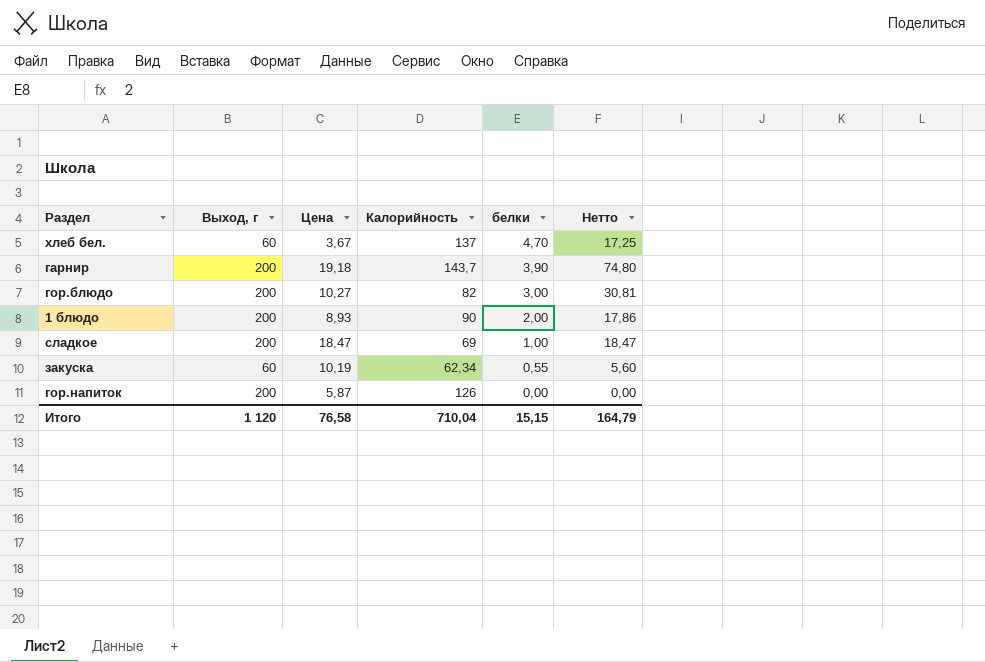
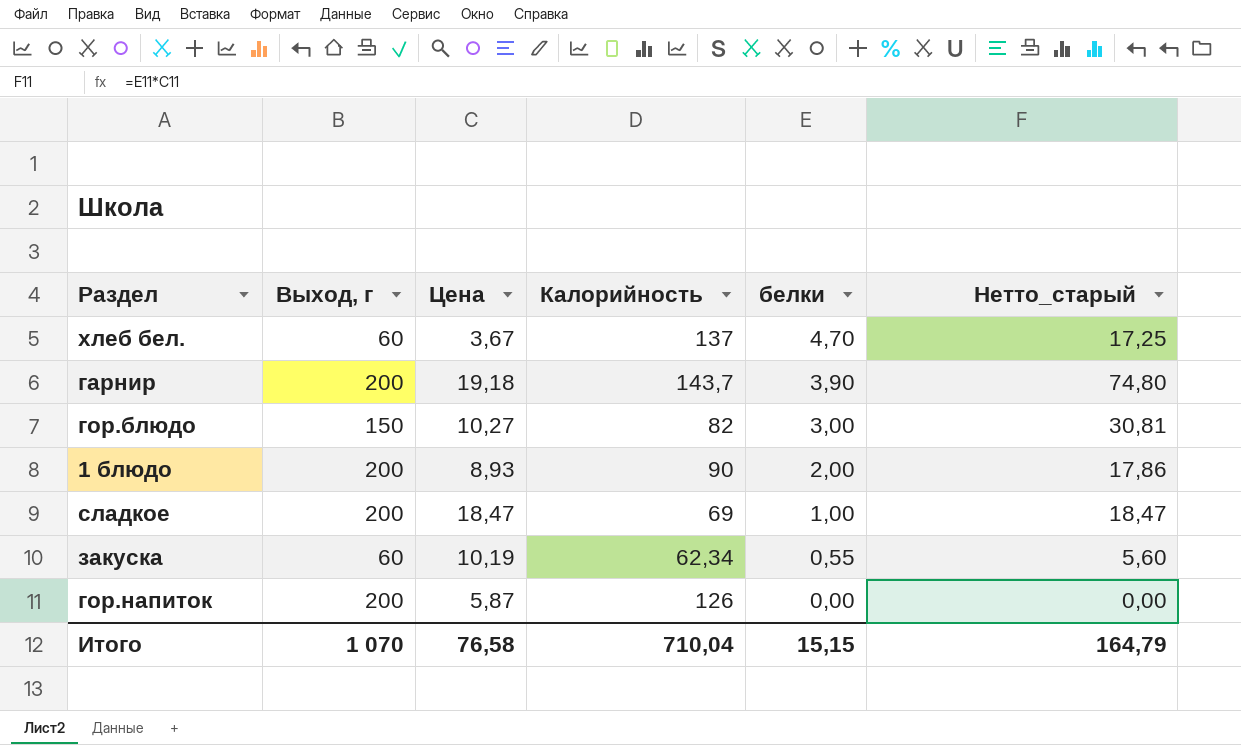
column name: Нетто -> Нетто_старый
гор.блюдо | Выход, г: 200 -> 150
Итого | Выход, г: 1 120 -> 1 070

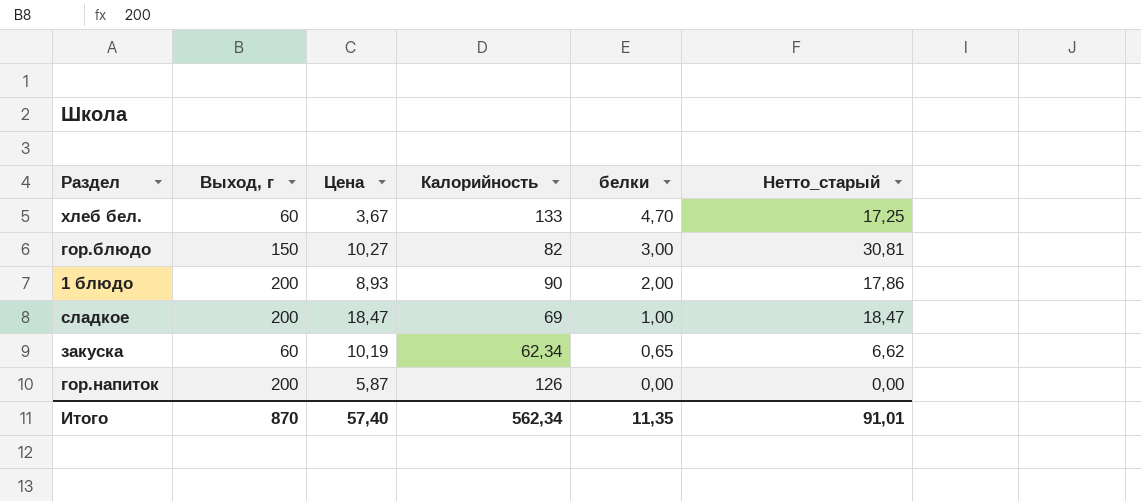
row гарнир: 200 | 19,18 | 143,7 | 3,90 | 74,80 -> none
хлеб бел. | Калорийность: 137 -> 133
закуска | белки: 0,55 -> 0,65
закуска | Нетто_старый: 5,60 -> 6,62
Итого | Выход, г: 1 070 -> 870
Итого | Цена: 76,58 -> 57,40
Итого | Калорийность: 710,04 -> 562,34
Итого | белки: 15,15 -> 11,35
Итого | Нетто_старый: 164,79 -> 91,01

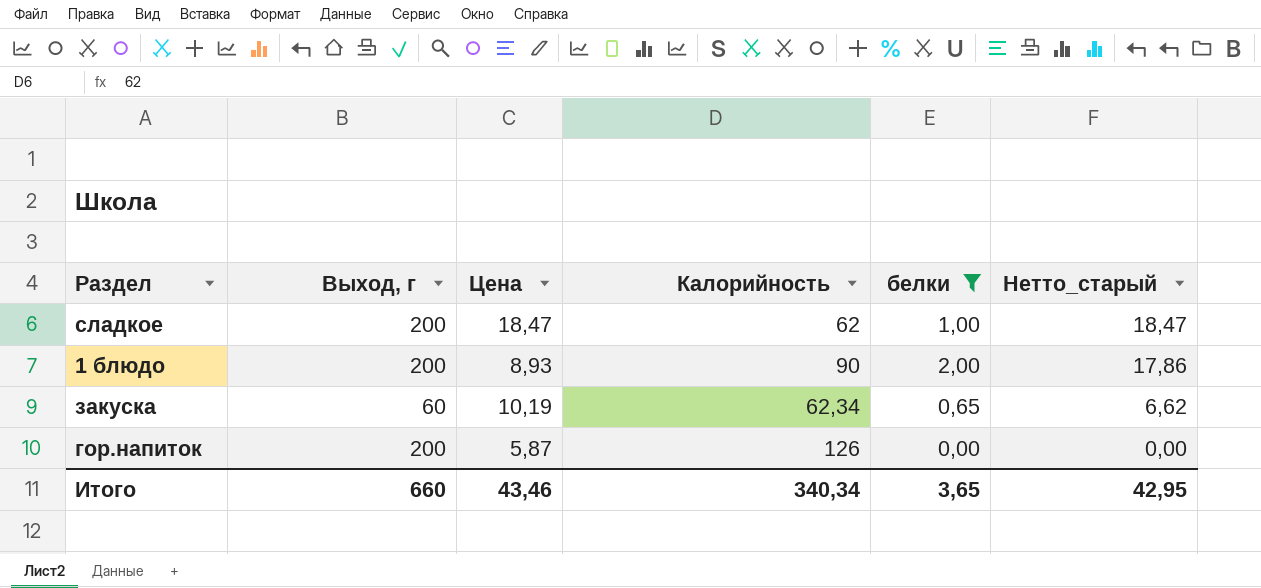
filter: none -> белки <= 2,00
row order: белки descending -> Нетто_старый descending
сладкое | Калорийность: 69 -> 62
Итого | Выход, г: 870 -> 660
Итого | Цена: 57,40 -> 43,46
Итого | Калорийность: 562,34 -> 340,34
Итого | белки: 11,35 -> 3,65
Итого | Нетто_старый: 91,01 -> 42,95

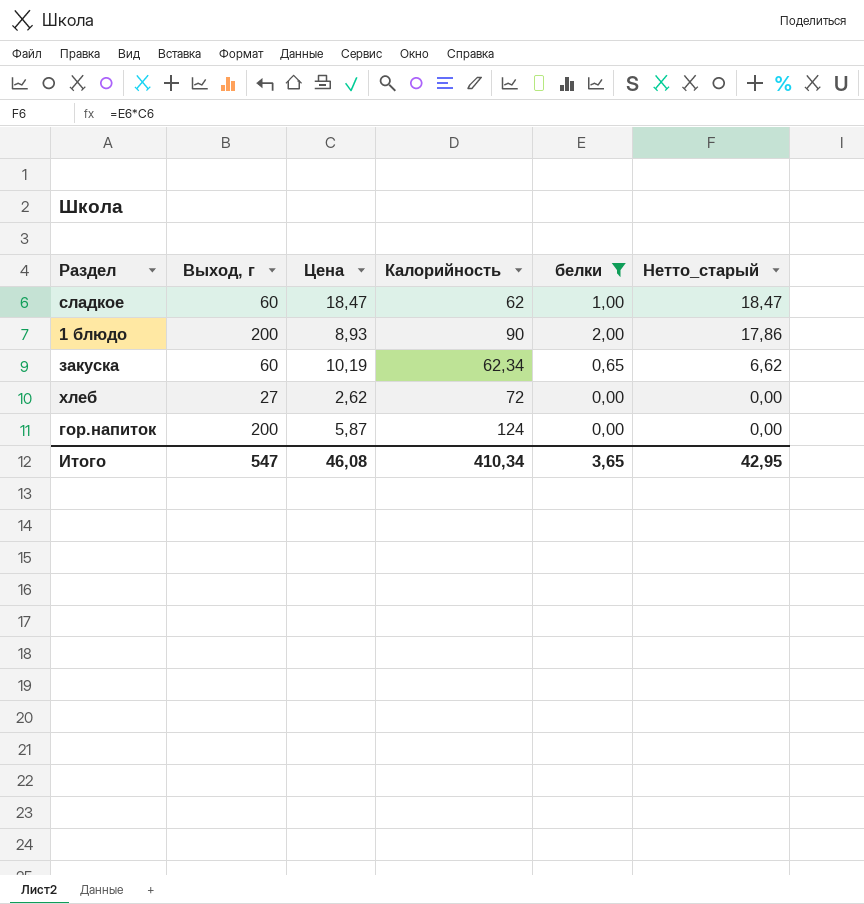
сладкое | Выход, г: 200 -> 60
row хлеб: none -> 27 | 2,62 | 72 | 0,00 | 0,00
гор.напиток | Калорийность: 126 -> 124
Итого | Выход, г: 660 -> 547
Итого | Цена: 43,46 -> 46,08
Итого | Калорийность: 340,34 -> 410,34

